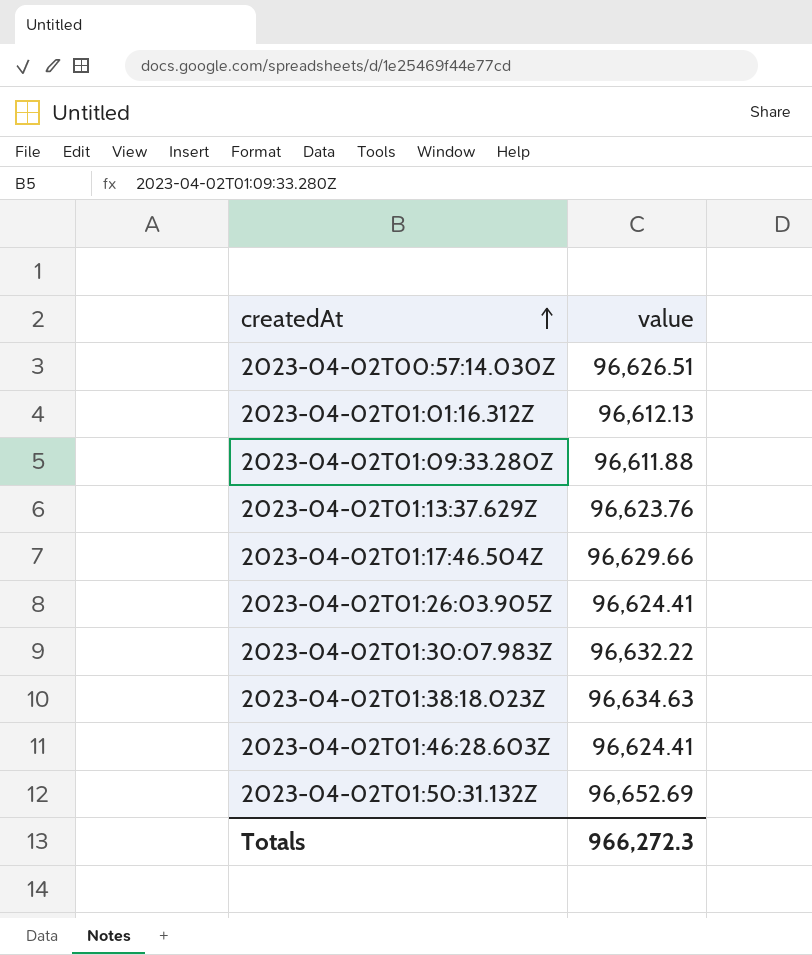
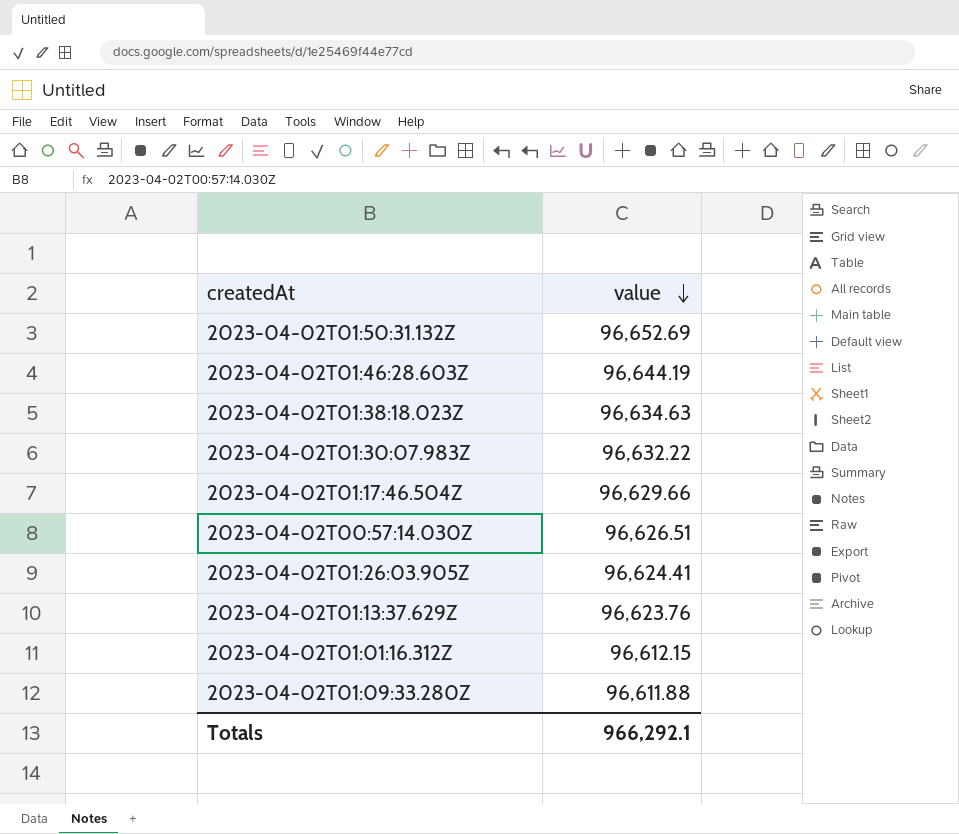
row order: createdAt ascending -> value descending
2023-04-02T01:46:28.603Z | value: 96,624.41 -> 96,644.19
2023-04-02T01:01:16.312Z | value: 96,612.13 -> 96,612.15
Totals | value: 966,272.3 -> 966,292.1

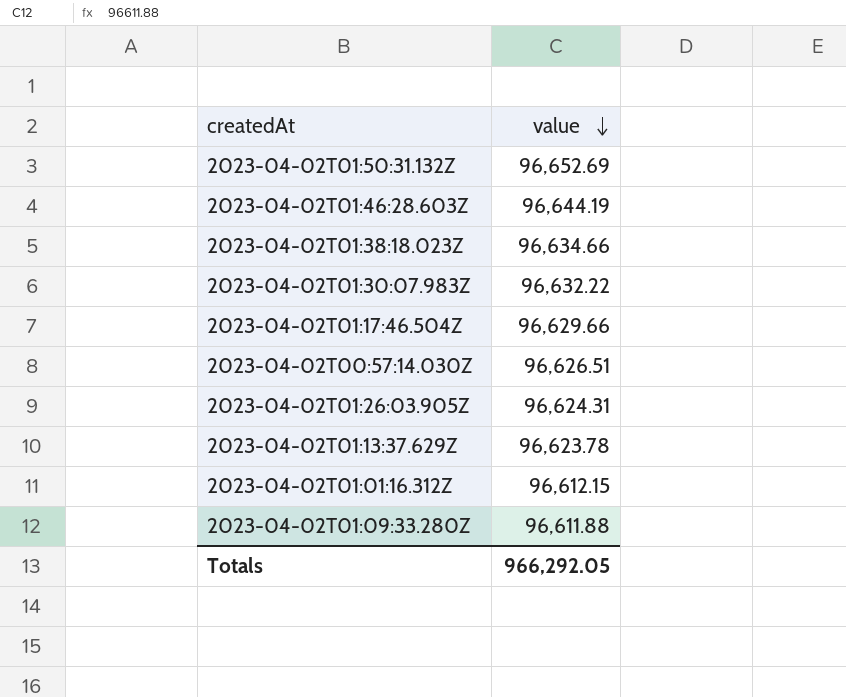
2023-04-02T01:38:18.023Z | value: 96,634.63 -> 96,634.66
2023-04-02T01:26:03.905Z | value: 96,624.41 -> 96,624.31
2023-04-02T01:13:37.629Z | value: 96,623.76 -> 96,623.78
Totals | value: 966,292.1 -> 966,292.05

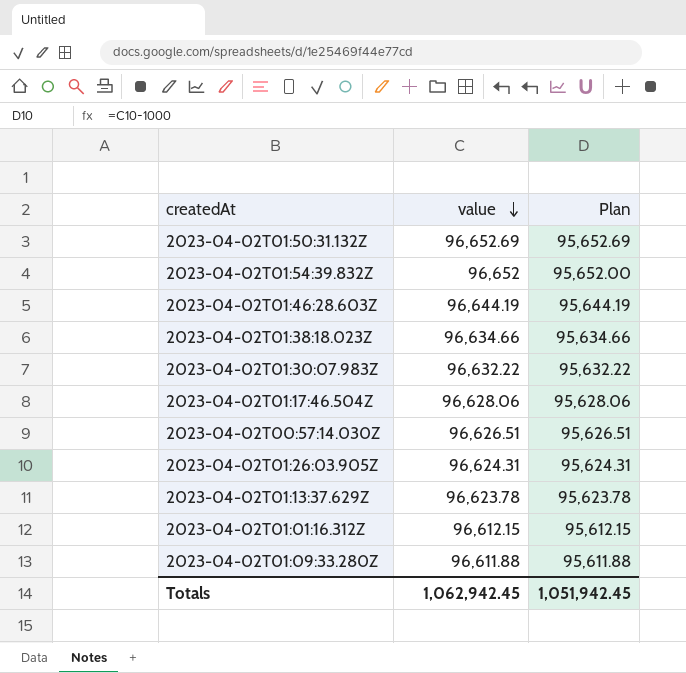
column Plan | formula: none -> [value] - 1000
row 2023-04-02T01:54:39.832Z: none -> 96,652 | 95,652.00
2023-04-02T01:17:46.504Z | value: 96,629.66 -> 96,628.06
Totals | value: 966,292.05 -> 1,062,942.45

